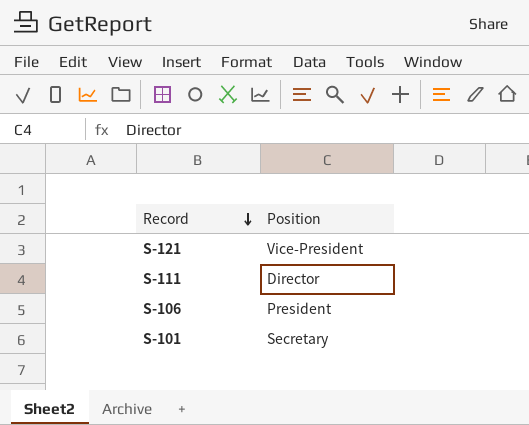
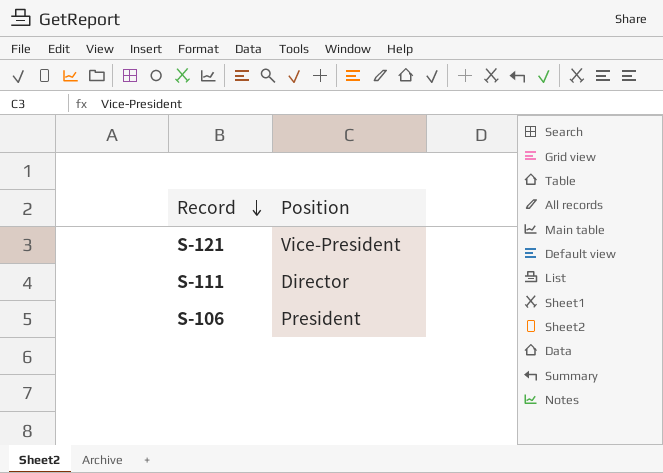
row S-101: Secretary -> none

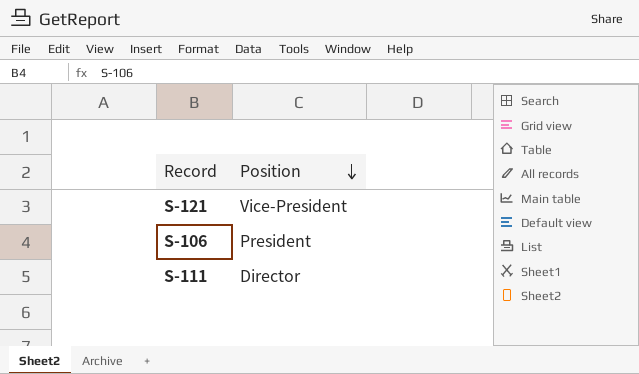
row order: Record descending -> Position descending

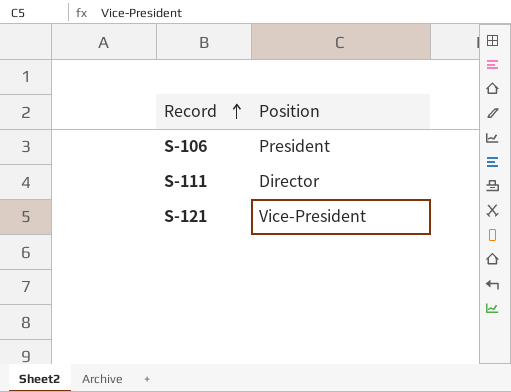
row order: Position descending -> Record ascending

